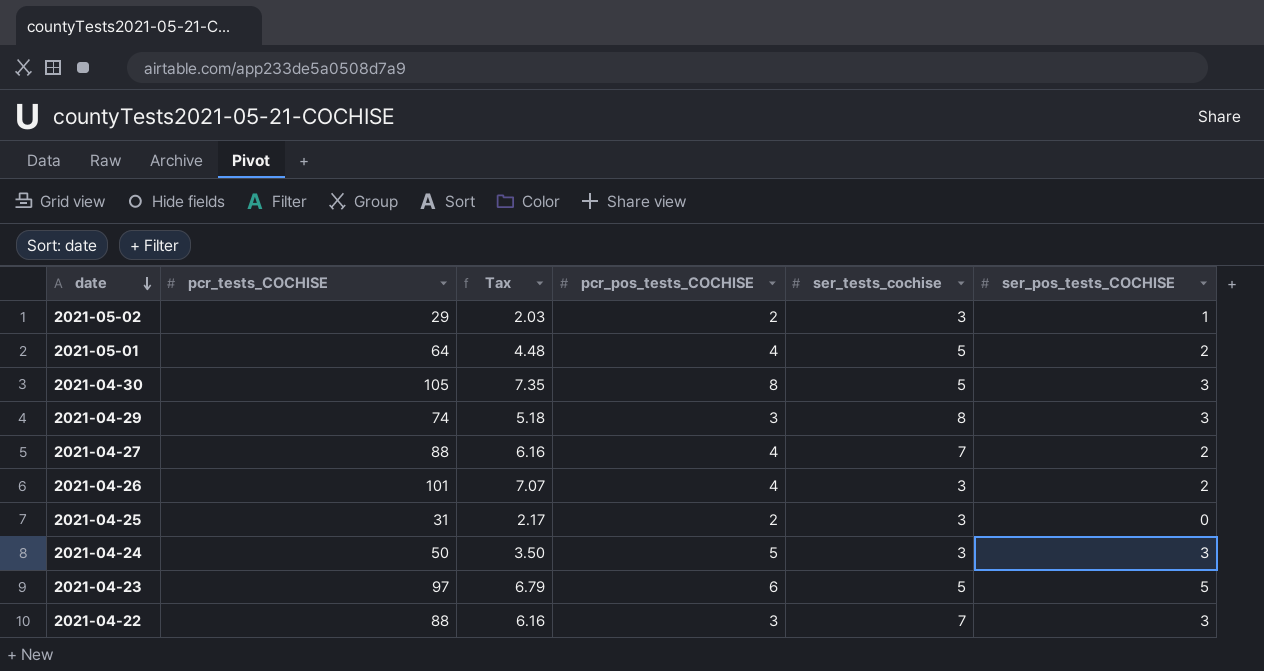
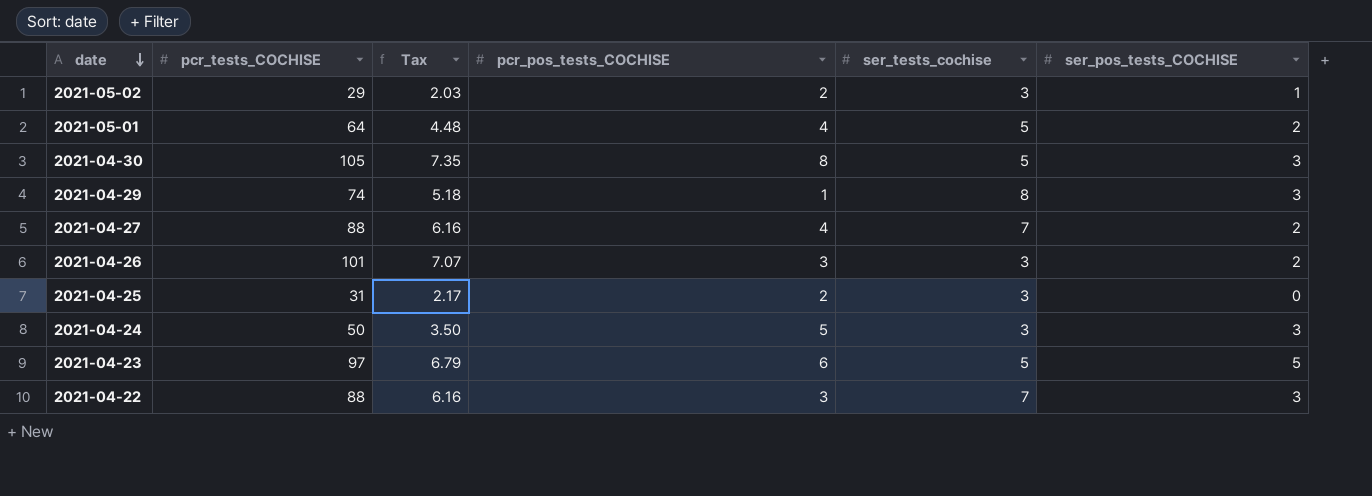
2021-04-29 | pcr_pos_tests_COCHISE: 3 -> 1
2021-04-26 | pcr_pos_tests_COCHISE: 4 -> 3

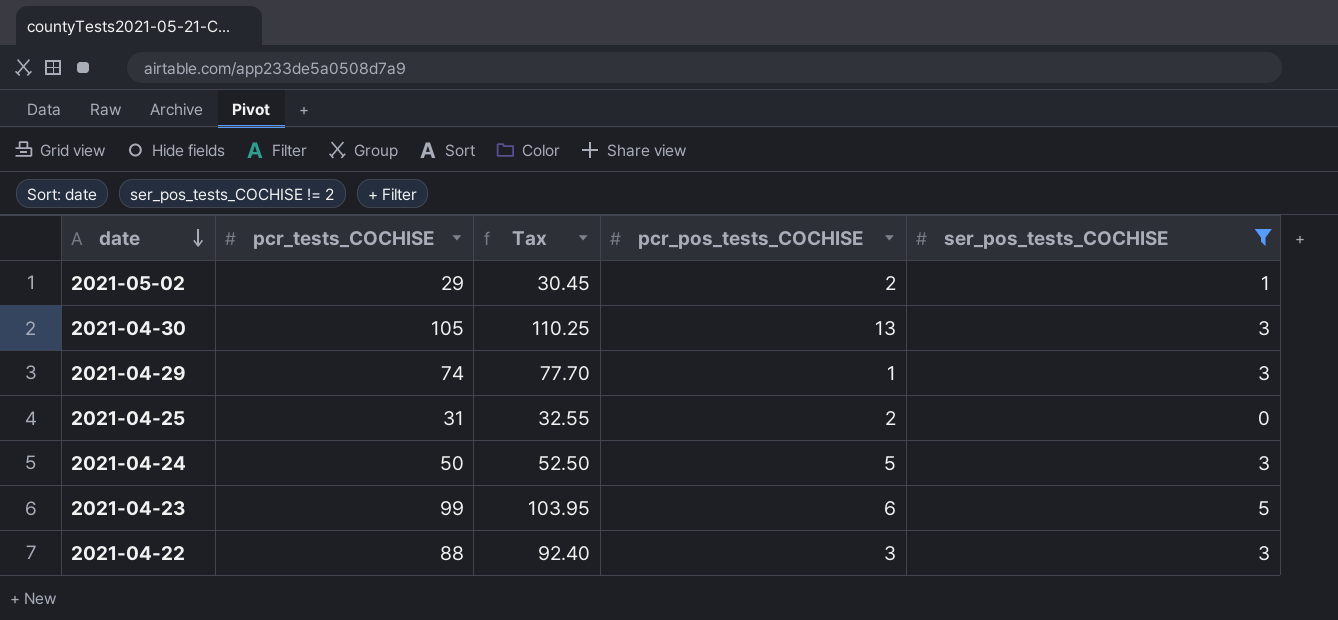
filter: none -> ser_pos_tests_COCHISE != 2
column ser_tests_cochise | position: 5 -> none
column Tax | formula: [pcr_tests_COCHISE] * 0.07 -> [pcr_tests_COCHISE] * 1.05
2021-04-30 | pcr_pos_tests_COCHISE: 8 -> 13
2021-04-23 | pcr_tests_COCHISE: 97 -> 99

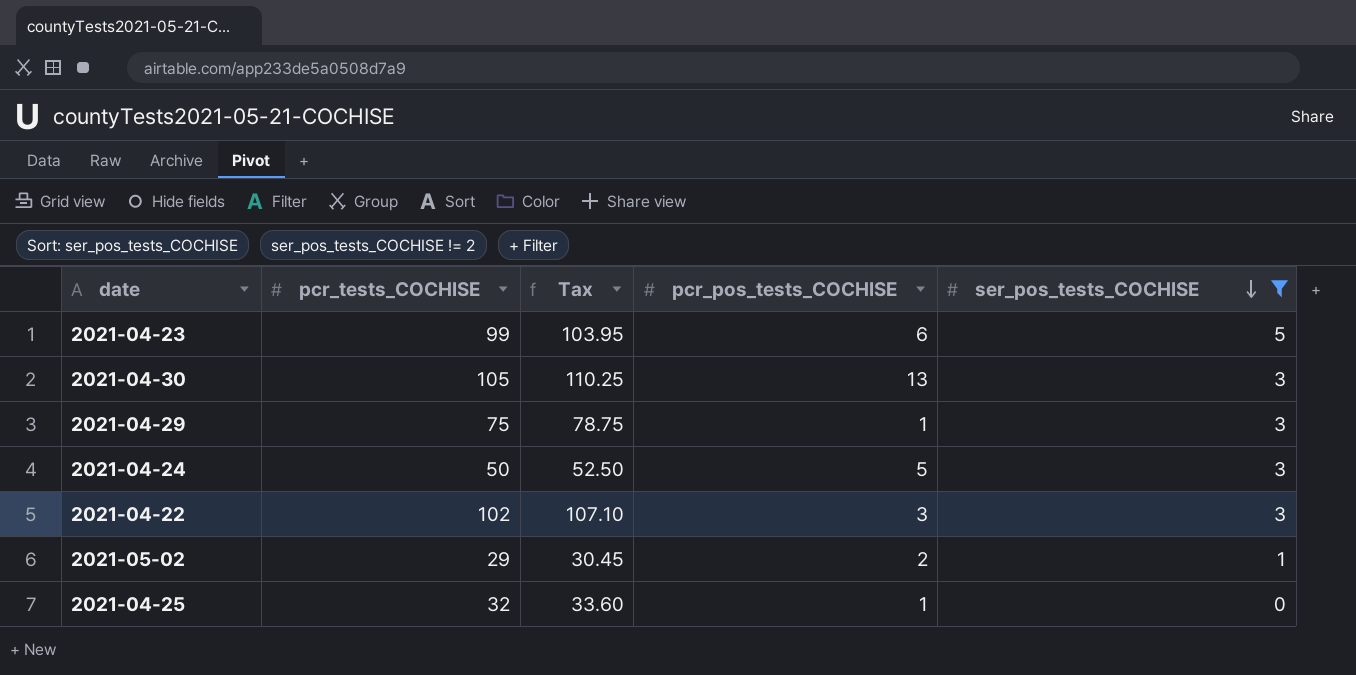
row order: date descending -> ser_pos_tests_COCHISE descending
2021-04-29 | pcr_tests_COCHISE: 74 -> 75
2021-04-29 | Tax: 77.70 -> 78.75
2021-04-22 | pcr_tests_COCHISE: 88 -> 102
2021-04-22 | Tax: 92.40 -> 107.10
2021-04-25 | pcr_tests_COCHISE: 31 -> 32
2021-04-25 | Tax: 32.55 -> 33.60
2021-04-25 | pcr_pos_tests_COCHISE: 2 -> 1

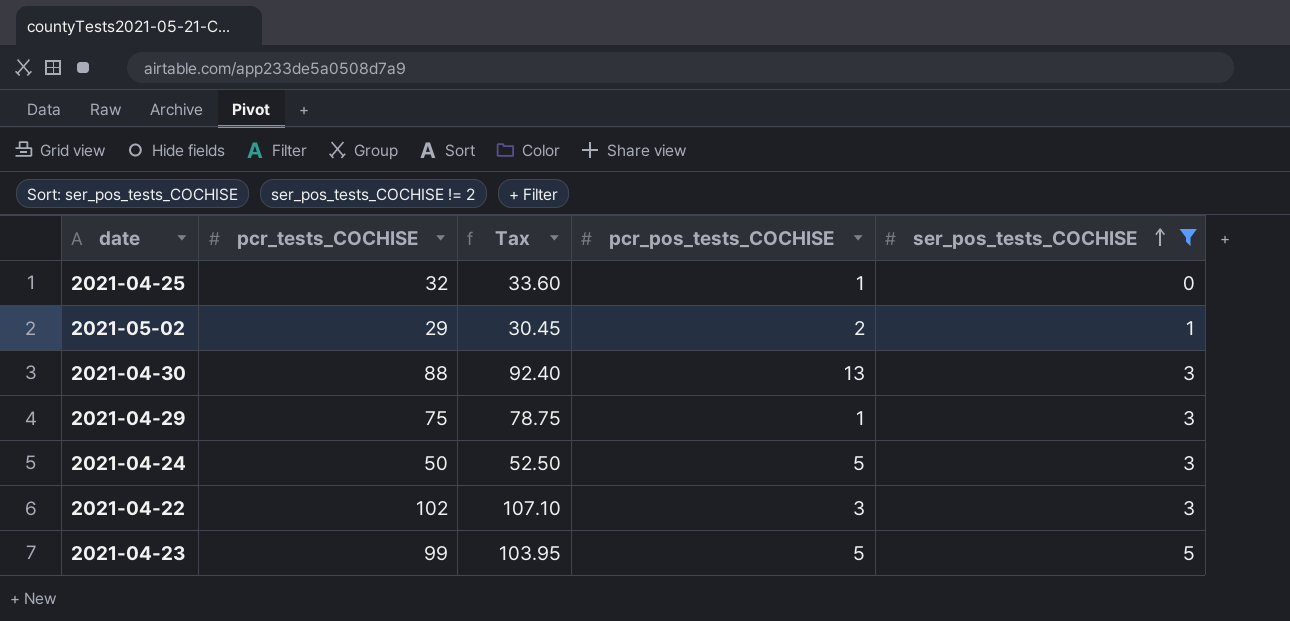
row order: ser_pos_tests_COCHISE descending -> ser_pos_tests_COCHISE ascending
2021-04-30 | pcr_tests_COCHISE: 105 -> 88
2021-04-30 | Tax: 110.25 -> 92.40
2021-04-23 | pcr_pos_tests_COCHISE: 6 -> 5

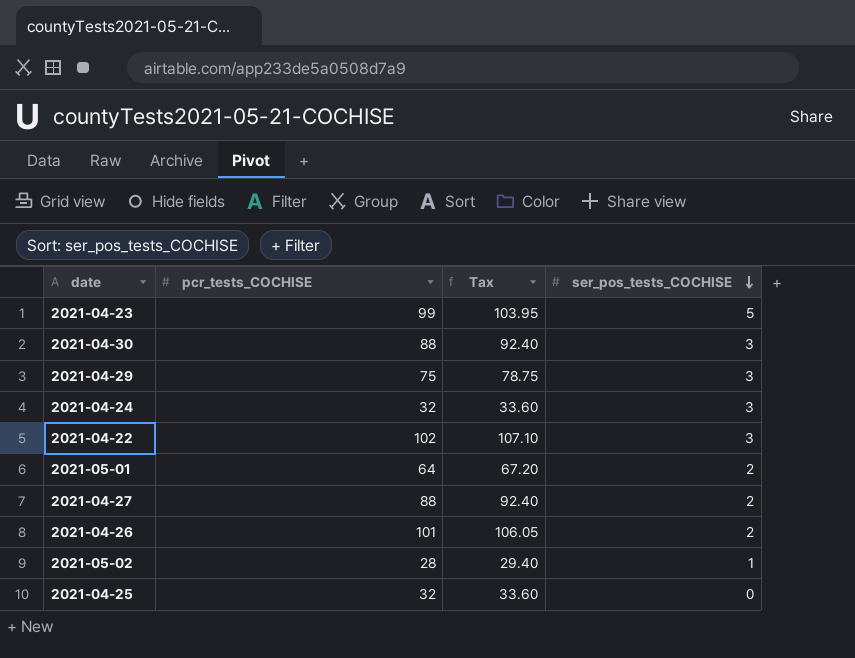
filter: ser_pos_tests_COCHISE != 2 -> none
row order: ser_pos_tests_COCHISE ascending -> ser_pos_tests_COCHISE descending
column pcr_pos_tests_COCHISE | position: 4 -> none
2021-04-24 | pcr_tests_COCHISE: 50 -> 32
2021-04-24 | Tax: 52.50 -> 33.60
2021-05-02 | pcr_tests_COCHISE: 29 -> 28
2021-05-02 | Tax: 30.45 -> 29.40

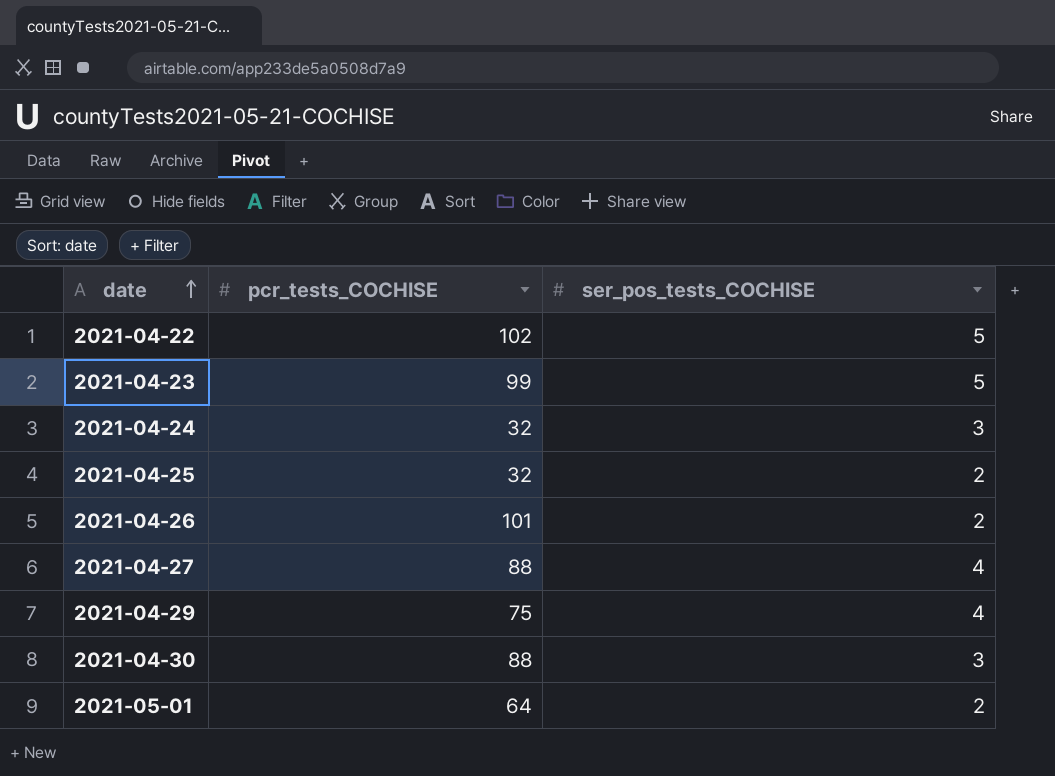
row order: ser_pos_tests_COCHISE descending -> date ascending
column Tax | formula: [pcr_tests_COCHISE] * 1.05 -> none
row 2021-05-02: 28 | 29.40 | 1 -> none
2021-04-22 | ser_pos_tests_COCHISE: 3 -> 5
2021-04-25 | ser_pos_tests_COCHISE: 0 -> 2
2021-04-27 | ser_pos_tests_COCHISE: 2 -> 4
2021-04-29 | ser_pos_tests_COCHISE: 3 -> 4

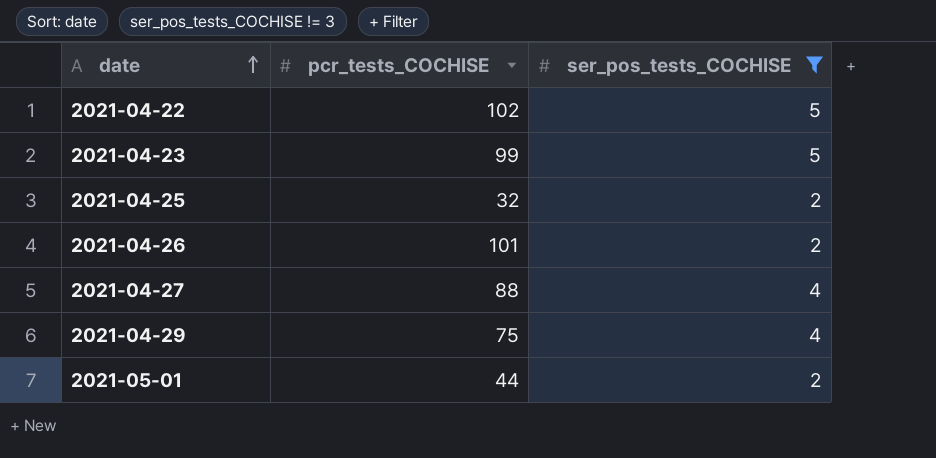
filter: none -> ser_pos_tests_COCHISE != 3
2021-05-01 | pcr_tests_COCHISE: 64 -> 44

